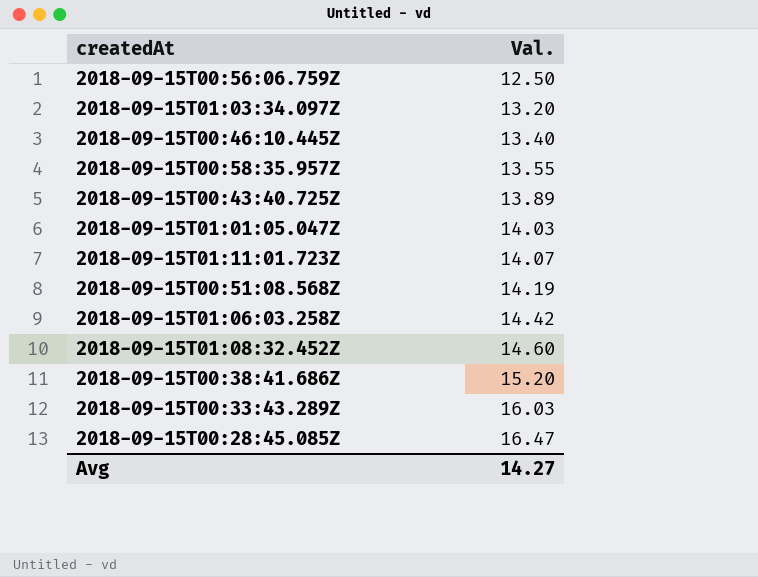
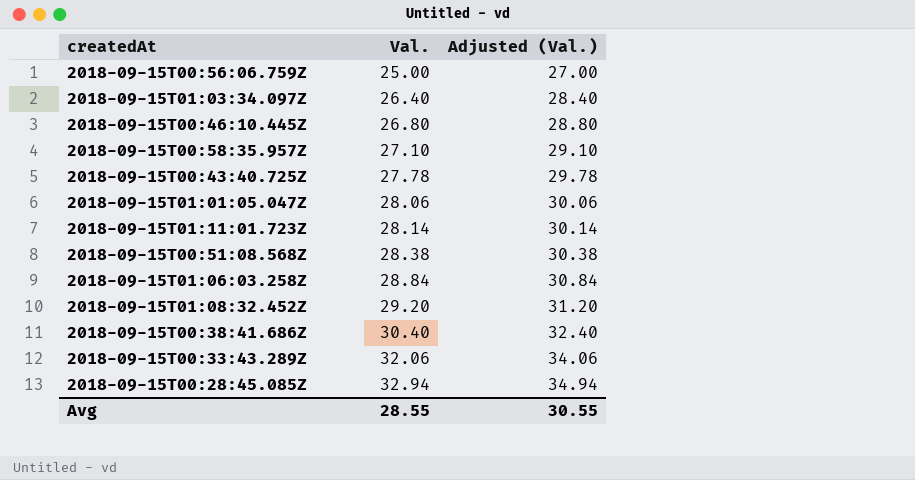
column Adjusted (Val.) | formula: none -> [Val.] + 2
2018-09-15T00:56:06.759Z | Val.: 12.50 -> 25.00
2018-09-15T01:03:34.097Z | Val.: 13.20 -> 26.40
2018-09-15T00:46:10.445Z | Val.: 13.40 -> 26.80
2018-09-15T00:58:35.957Z | Val.: 13.55 -> 27.10
2018-09-15T00:43:40.725Z | Val.: 13.89 -> 27.78
2018-09-15T01:01:05.047Z | Val.: 14.03 -> 28.06
2018-09-15T01:11:01.723Z | Val.: 14.07 -> 28.14
2018-09-15T00:51:08.568Z | Val.: 14.19 -> 28.38
2018-09-15T01:06:03.258Z | Val.: 14.42 -> 28.84
2018-09-15T01:08:32.452Z | Val.: 14.60 -> 29.20
2018-09-15T00:38:41.686Z | Val.: 15.20 -> 30.40
2018-09-15T00:33:43.289Z | Val.: 16.03 -> 32.06
2018-09-15T00:28:45.085Z | Val.: 16.47 -> 32.94
Avg | Val.: 14.27 -> 28.55

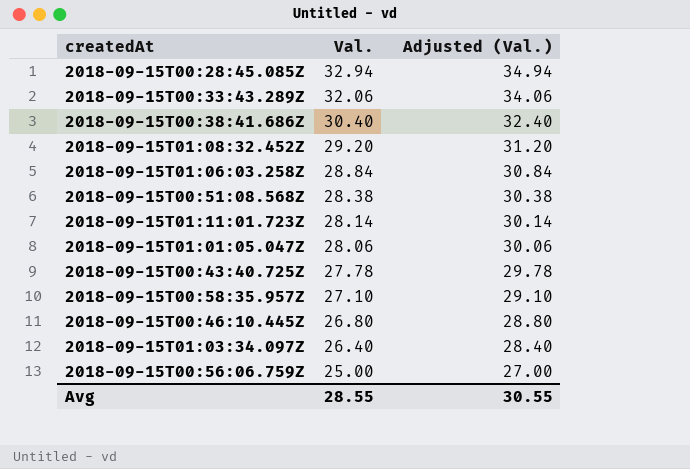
row order: Val. ascending -> Val. descending

